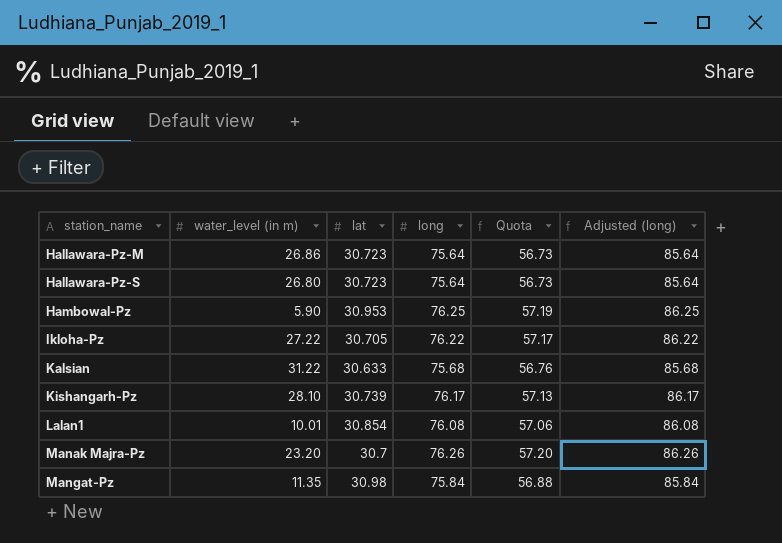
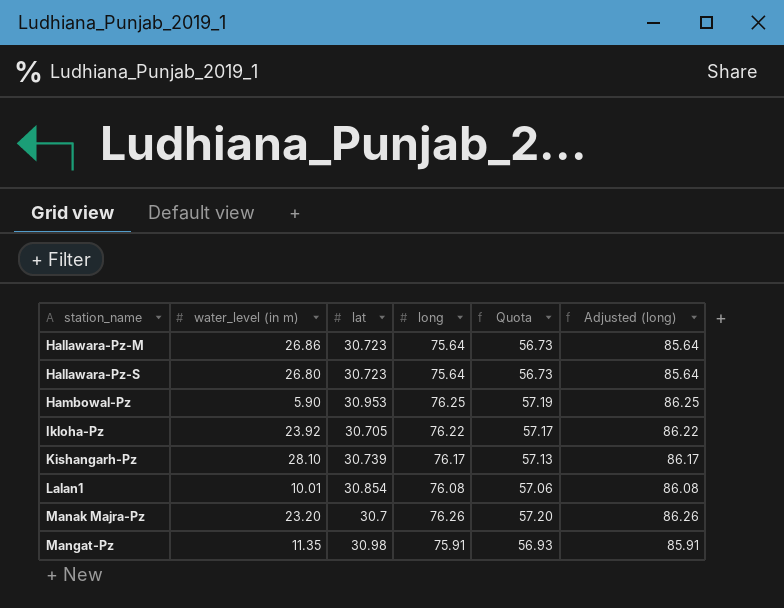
row Kalsian: 31.22 | 30.633 | 75.68 | 56.76 | 85.68 -> none
Ikloha-Pz | water_level (in m): 27.22 -> 23.92
Mangat-Pz | long: 75.84 -> 75.91
Mangat-Pz | Quota: 56.88 -> 56.93
Mangat-Pz | Adjusted (long): 85.84 -> 85.91

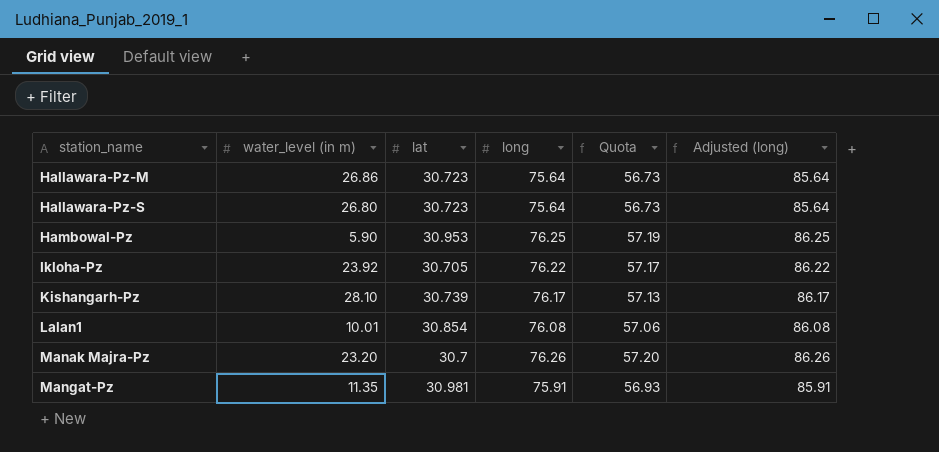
Mangat-Pz | lat: 30.98 -> 30.981

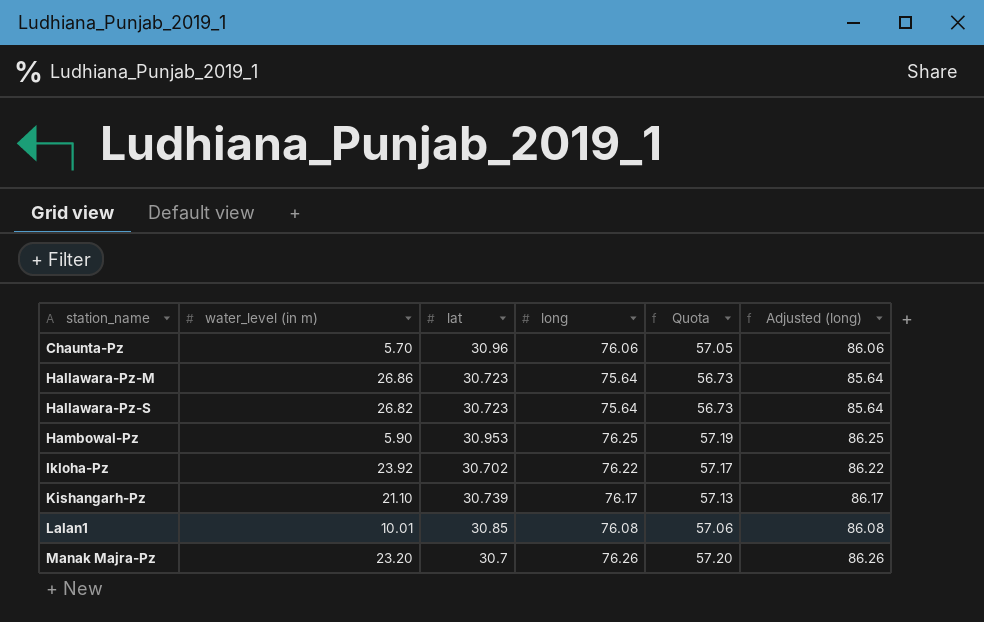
row Mangat-Pz: 11.35 | 30.981 | 75.91 | 56.93 | 85.91 -> none
row Chaunta-Pz: none -> 5.70 | 30.96 | 76.06 | 57.05 | 86.06
Hallawara-Pz-S | water_level (in m): 26.80 -> 26.82
Ikloha-Pz | lat: 30.705 -> 30.702
Kishangarh-Pz | water_level (in m): 28.10 -> 21.10
Lalan1 | lat: 30.854 -> 30.85

